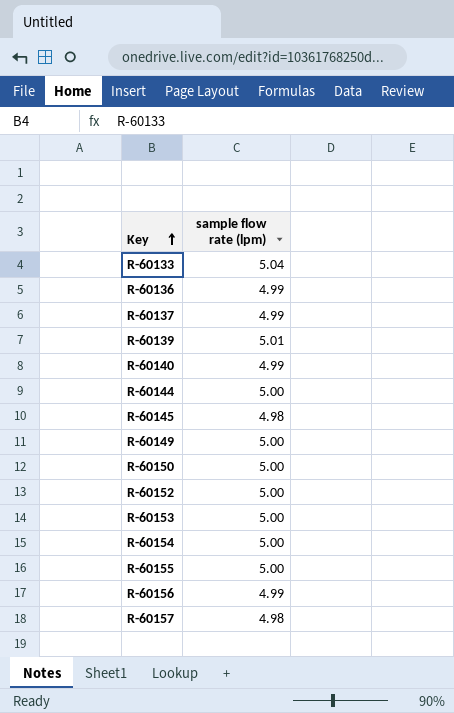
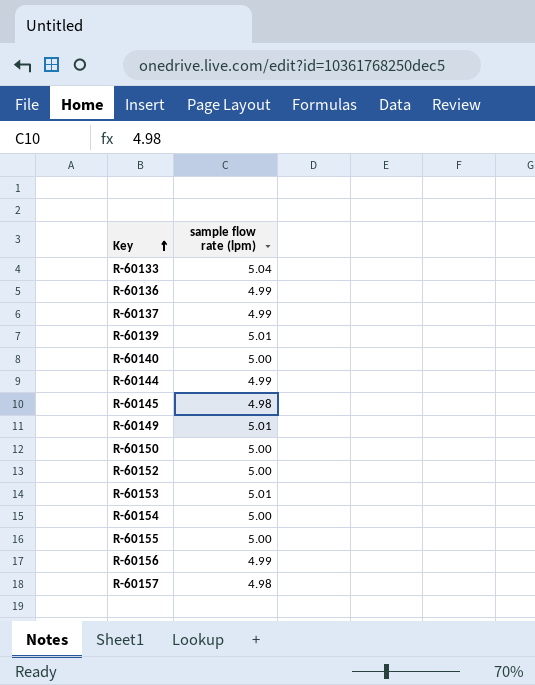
R-60140 | sample flow rate (lpm): 4.99 -> 5.00
R-60144 | sample flow rate (lpm): 5.00 -> 4.99
R-60149 | sample flow rate (lpm): 5.00 -> 5.01
R-60153 | sample flow rate (lpm): 5.00 -> 5.01

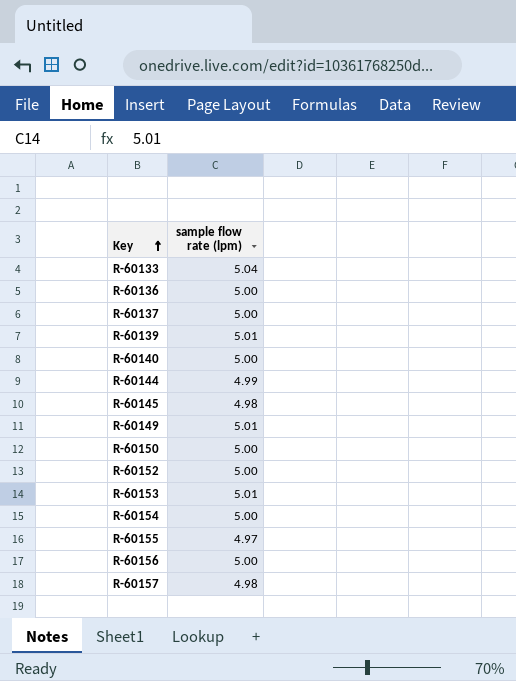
R-60136 | sample flow rate (lpm): 4.99 -> 5.00
R-60137 | sample flow rate (lpm): 4.99 -> 5.00
R-60155 | sample flow rate (lpm): 5.00 -> 4.97
R-60156 | sample flow rate (lpm): 4.99 -> 5.00

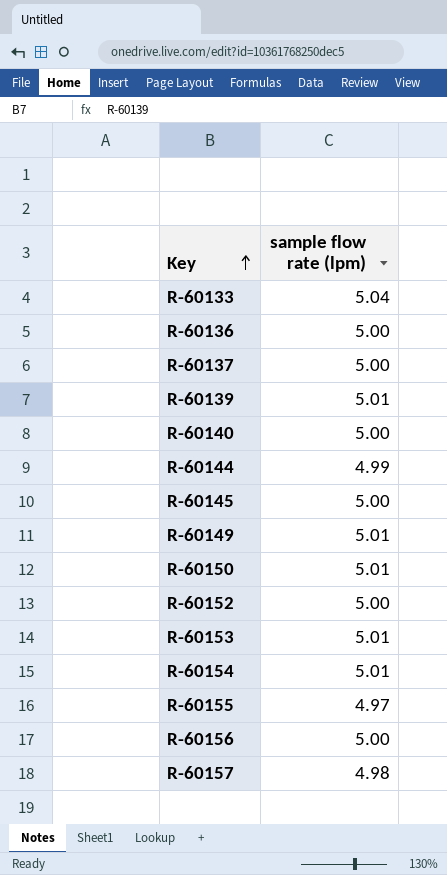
R-60145 | sample flow rate (lpm): 4.98 -> 5.00
R-60150 | sample flow rate (lpm): 5.00 -> 5.01
R-60154 | sample flow rate (lpm): 5.00 -> 5.01

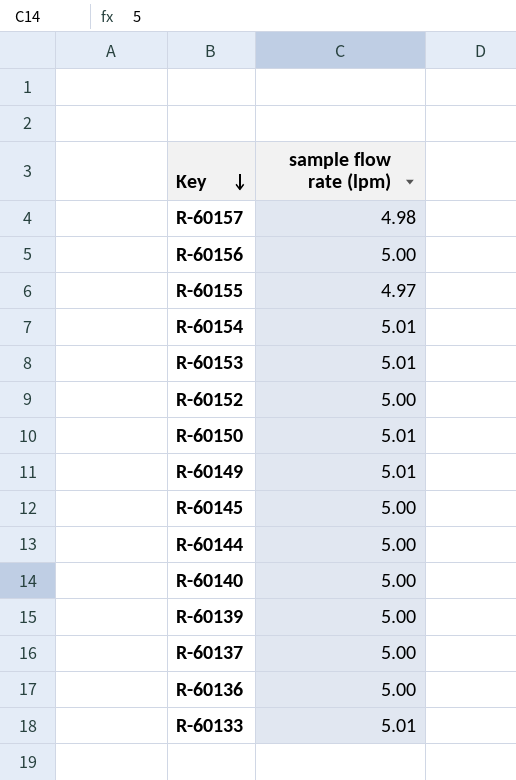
row order: Key ascending -> Key descending
R-60144 | sample flow rate (lpm): 4.99 -> 5.00
R-60139 | sample flow rate (lpm): 5.01 -> 5.00
R-60133 | sample flow rate (lpm): 5.04 -> 5.01

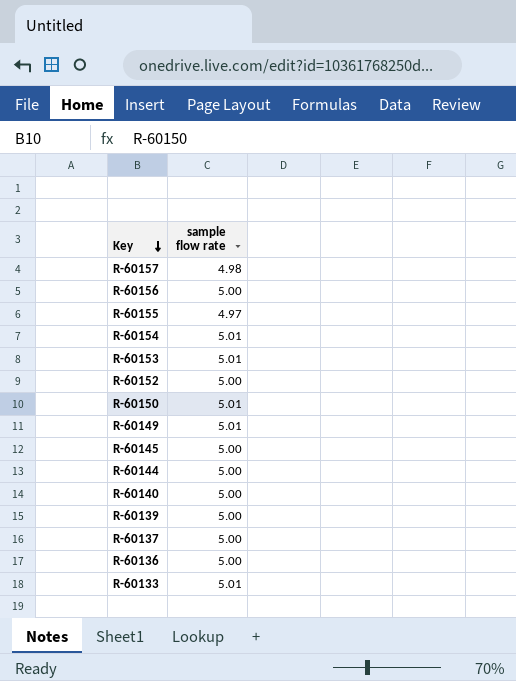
column name: sample flow rate (lpm) -> sample flow rate

